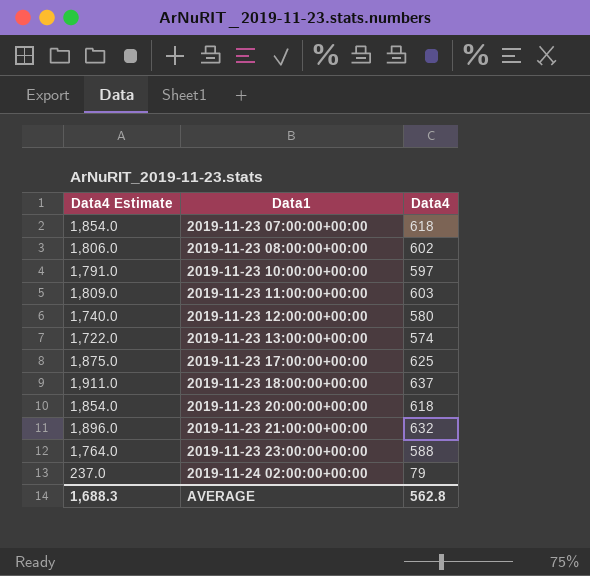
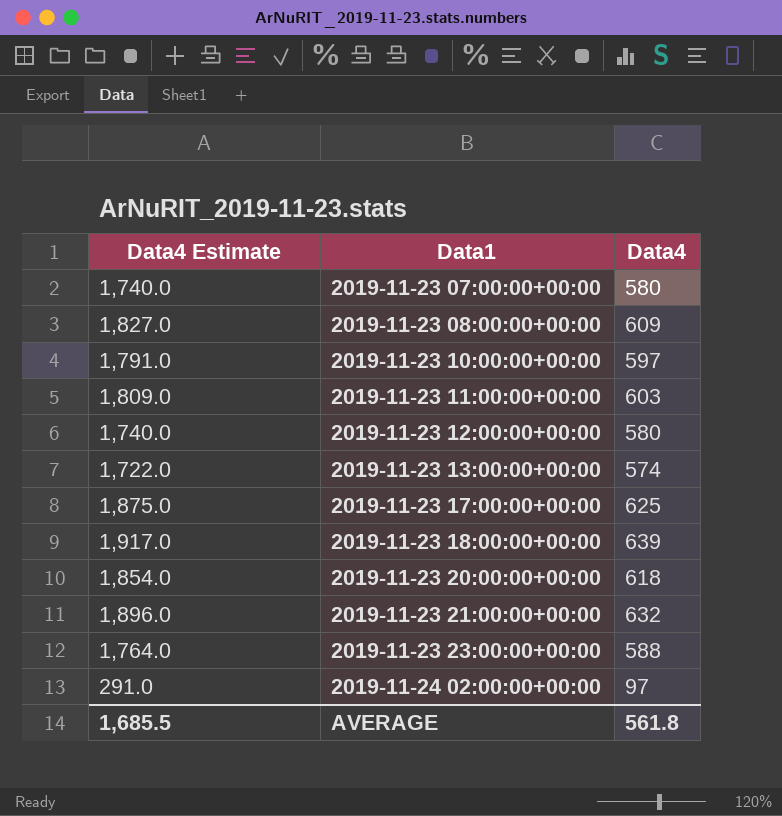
2019-11-23 07:00:00+00:00 | Data4 Estimate: 1,854.0 -> 1,740.0
2019-11-23 07:00:00+00:00 | Data4: 618 -> 580
2019-11-23 08:00:00+00:00 | Data4 Estimate: 1,806.0 -> 1,827.0
2019-11-23 08:00:00+00:00 | Data4: 602 -> 609
2019-11-23 18:00:00+00:00 | Data4 Estimate: 1,911.0 -> 1,917.0
2019-11-23 18:00:00+00:00 | Data4: 637 -> 639
2019-11-24 02:00:00+00:00 | Data4 Estimate: 237.0 -> 291.0
2019-11-24 02:00:00+00:00 | Data4: 79 -> 97
AVERAGE | Data4 Estimate: 1,688.3 -> 1,685.5
AVERAGE | Data4: 562.8 -> 561.8

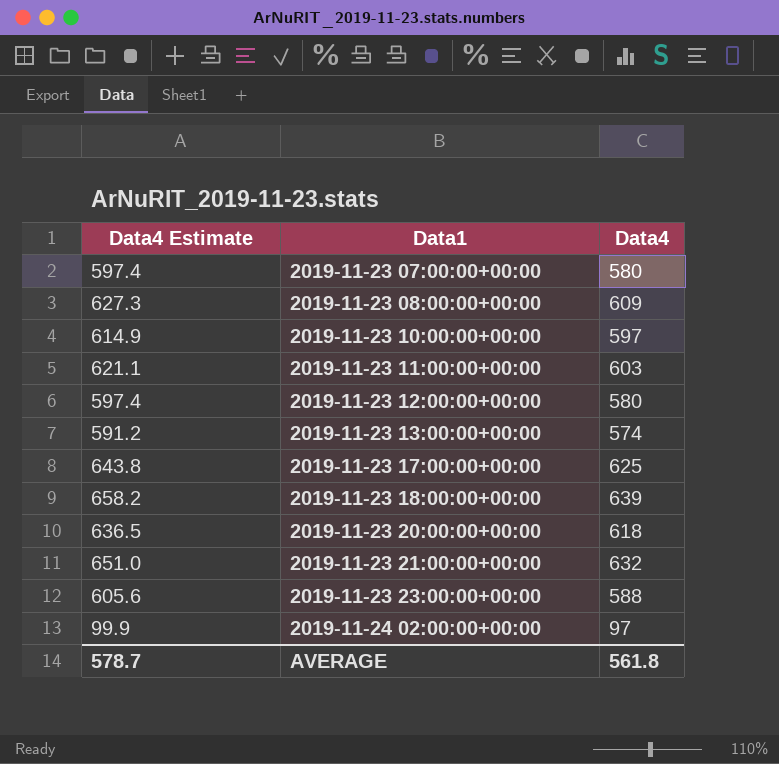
column Data4 Estimate | formula: [Data4] * 3 -> [Data4] * 1.03
AVERAGE | Data4 Estimate: 1,685.5 -> 578.7

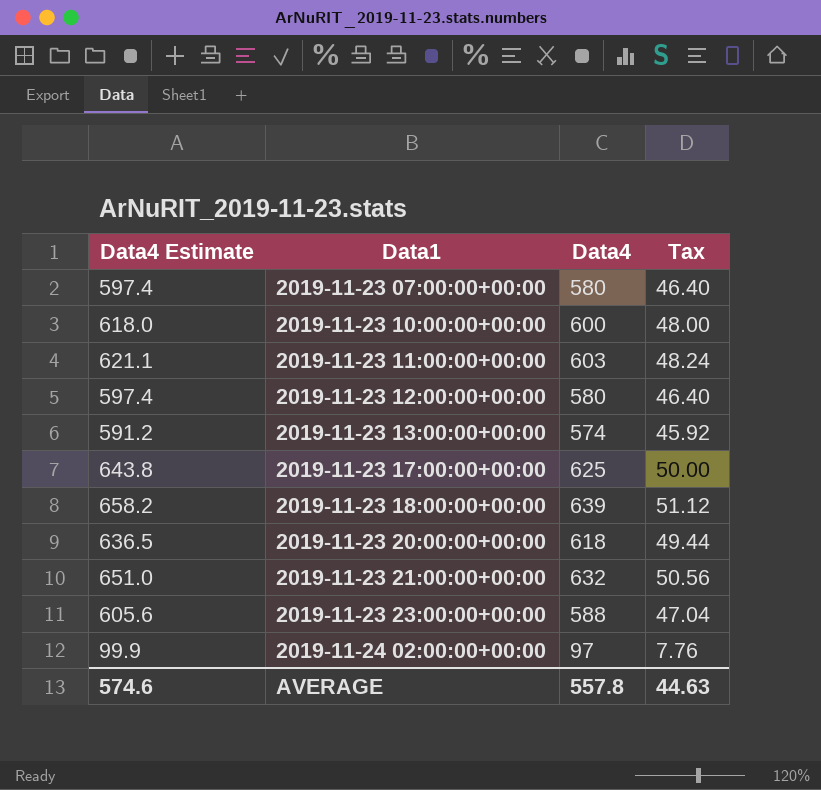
column Tax | formula: none -> [Data4] * 0.08
row 2019-11-23 08:00:00+00:00: 627.3 | 609 -> none
2019-11-23 10:00:00+00:00 | Data4 Estimate: 614.9 -> 618.0
2019-11-23 10:00:00+00:00 | Data4: 597 -> 600
AVERAGE | Data4 Estimate: 578.7 -> 574.6
AVERAGE | Data4: 561.8 -> 557.8

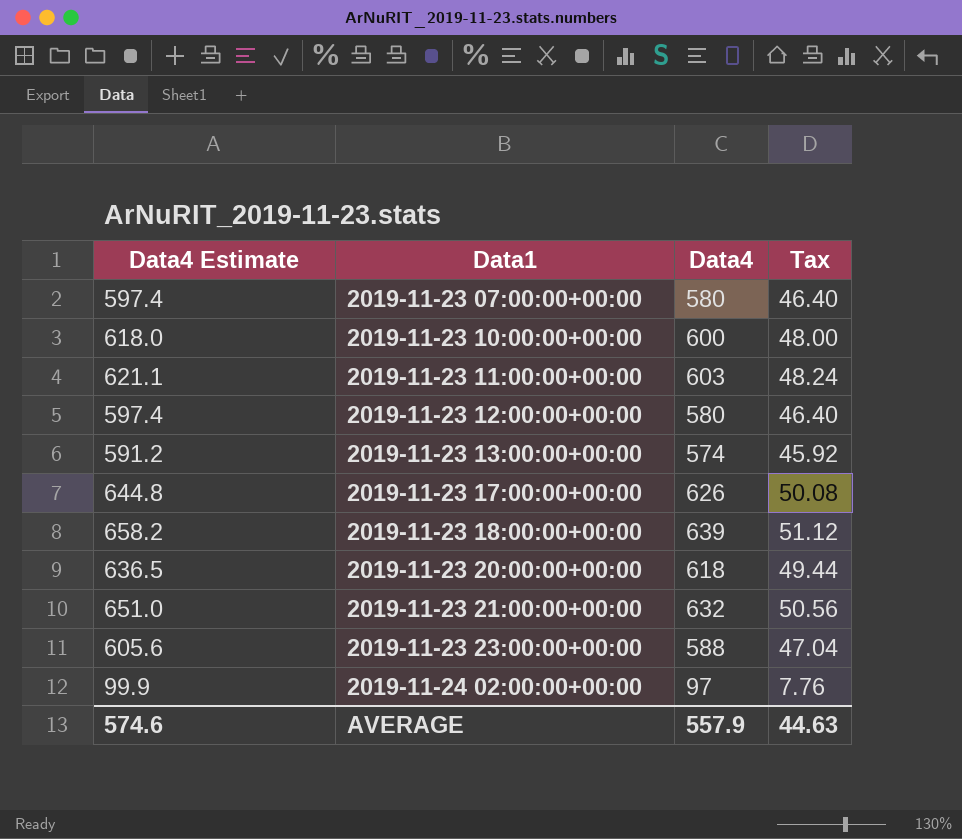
2019-11-23 17:00:00+00:00 | Data4 Estimate: 643.8 -> 644.8
2019-11-23 17:00:00+00:00 | Data4: 625 -> 626
2019-11-23 17:00:00+00:00 | Tax: 50.00 -> 50.08
AVERAGE | Data4: 557.8 -> 557.9

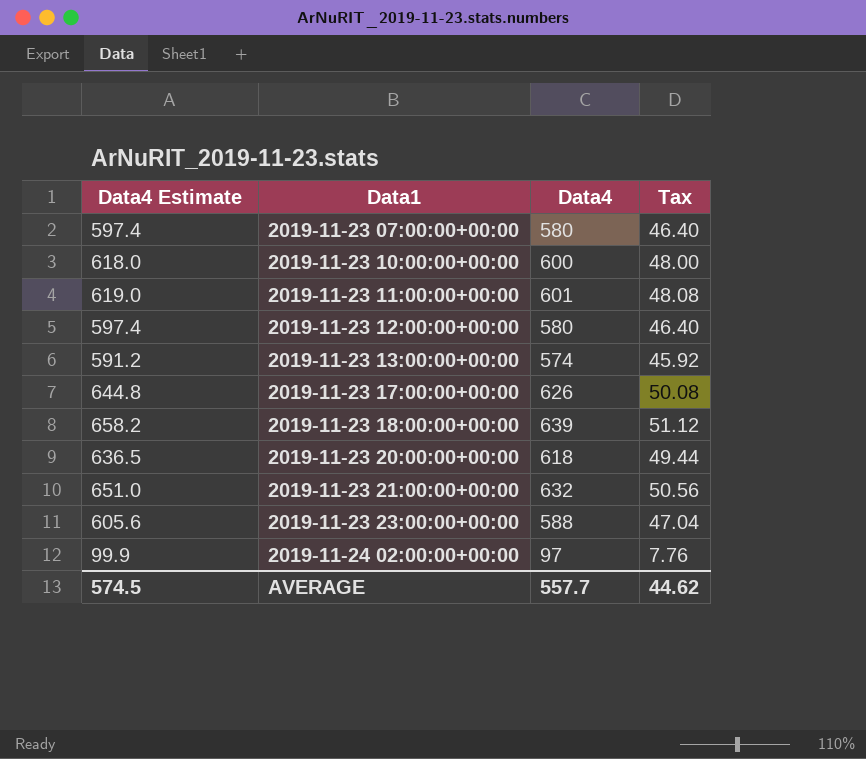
2019-11-23 11:00:00+00:00 | Data4 Estimate: 621.1 -> 619.0
2019-11-23 11:00:00+00:00 | Data4: 603 -> 601
2019-11-23 11:00:00+00:00 | Tax: 48.24 -> 48.08
AVERAGE | Data4 Estimate: 574.6 -> 574.5
AVERAGE | Data4: 557.9 -> 557.7
AVERAGE | Tax: 44.63 -> 44.62

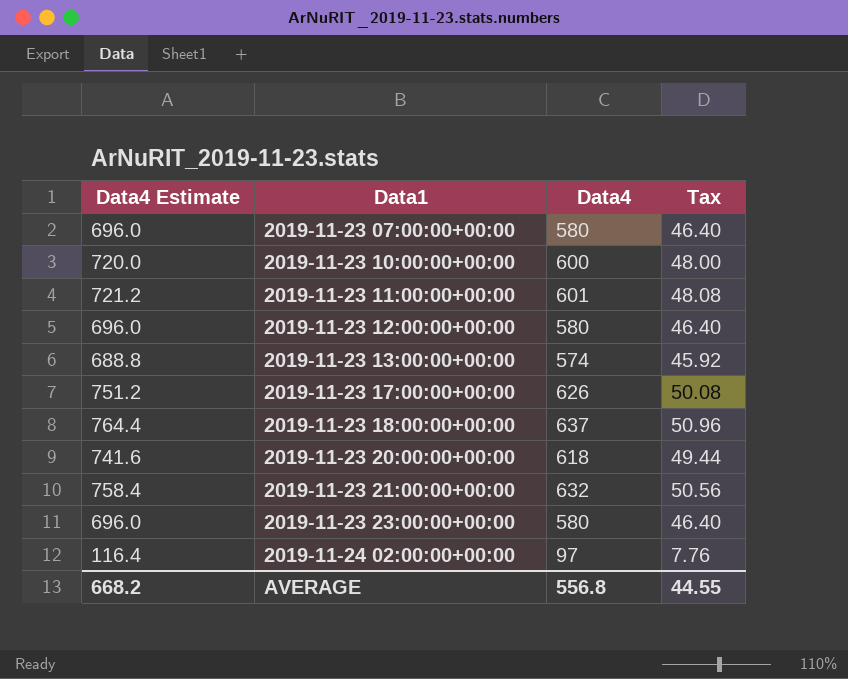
column Data4 Estimate | formula: [Data4] * 1.03 -> [Data4] * 1.2
2019-11-23 18:00:00+00:00 | Data4: 639 -> 637
2019-11-23 18:00:00+00:00 | Tax: 51.12 -> 50.96
2019-11-23 23:00:00+00:00 | Data4: 588 -> 580
2019-11-23 23:00:00+00:00 | Tax: 47.04 -> 46.40
AVERAGE | Data4 Estimate: 574.5 -> 668.2
AVERAGE | Data4: 557.7 -> 556.8
AVERAGE | Tax: 44.62 -> 44.55

